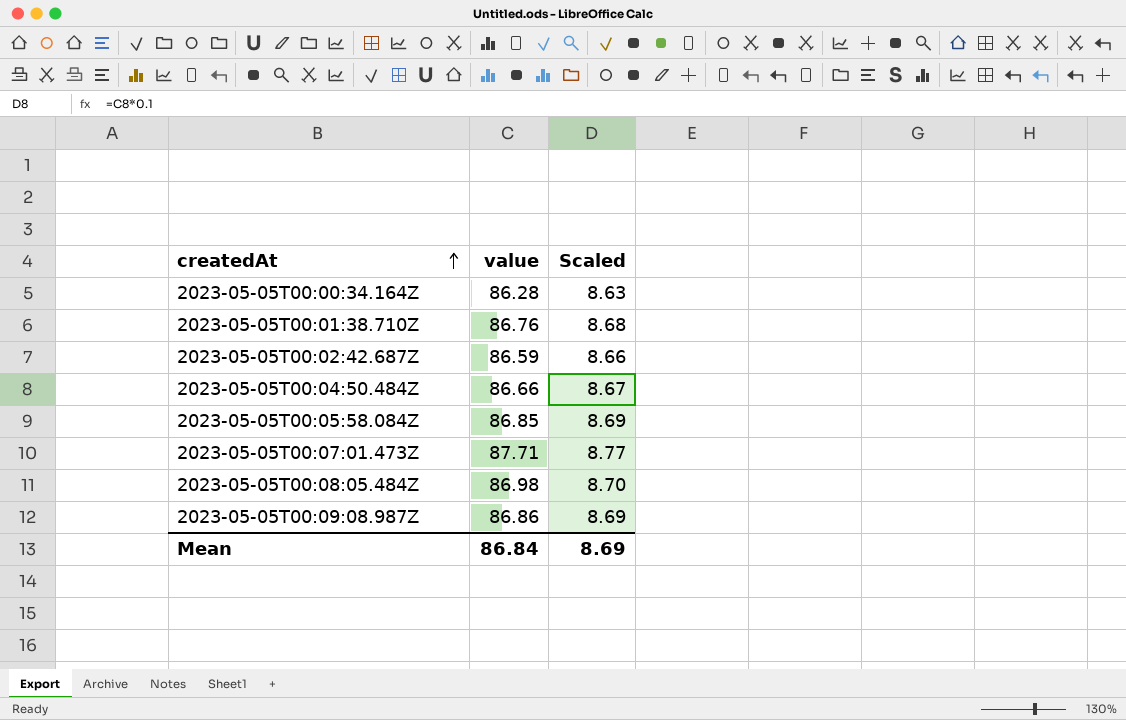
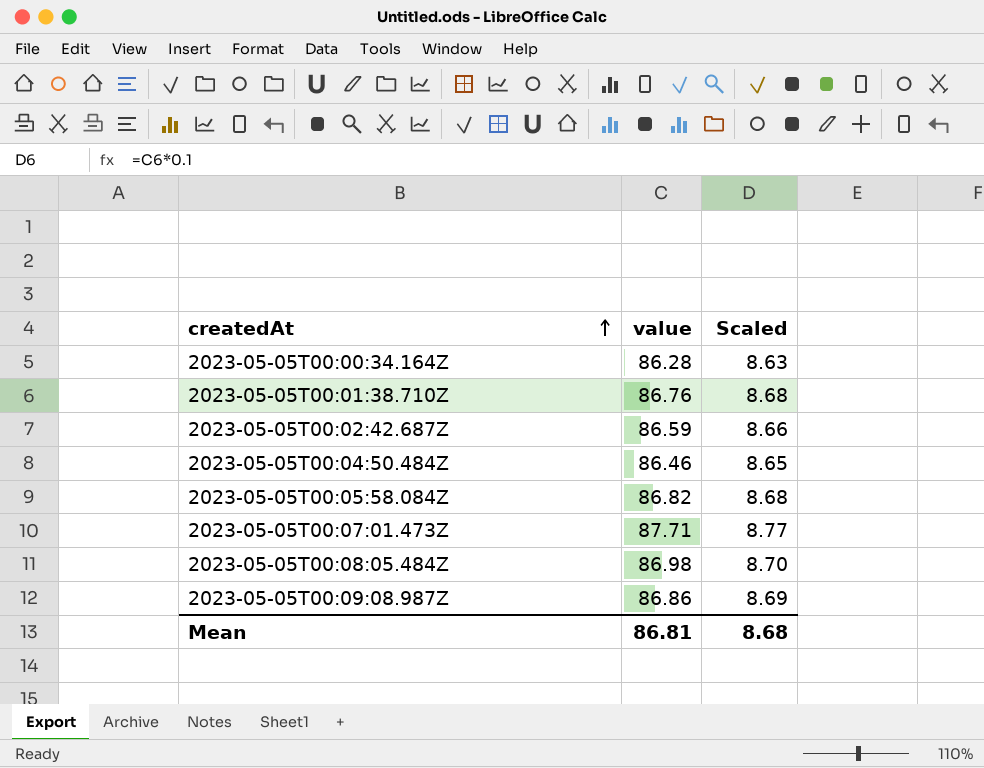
2023-05-05T00:04:50.484Z | value: 86.66 -> 86.46
2023-05-05T00:04:50.484Z | Scaled: 8.67 -> 8.65
2023-05-05T00:05:58.084Z | value: 86.85 -> 86.82
2023-05-05T00:05:58.084Z | Scaled: 8.69 -> 8.68
Mean | value: 86.84 -> 86.81
Mean | Scaled: 8.69 -> 8.68

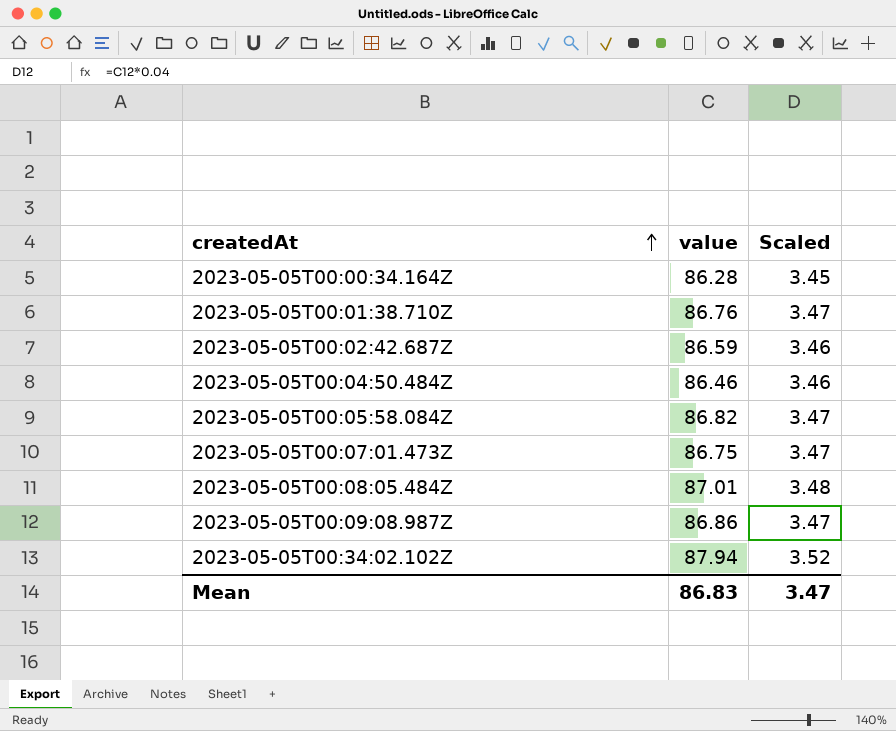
column Scaled | formula: [value] * 0.1 -> [value] * 0.04
2023-05-05T00:07:01.473Z | value: 87.71 -> 86.75
2023-05-05T00:08:05.484Z | value: 86.98 -> 87.01
row 2023-05-05T00:34:02.102Z: none -> 87.94 | 3.52
Mean | value: 86.81 -> 86.83
Mean | Scaled: 8.68 -> 3.47

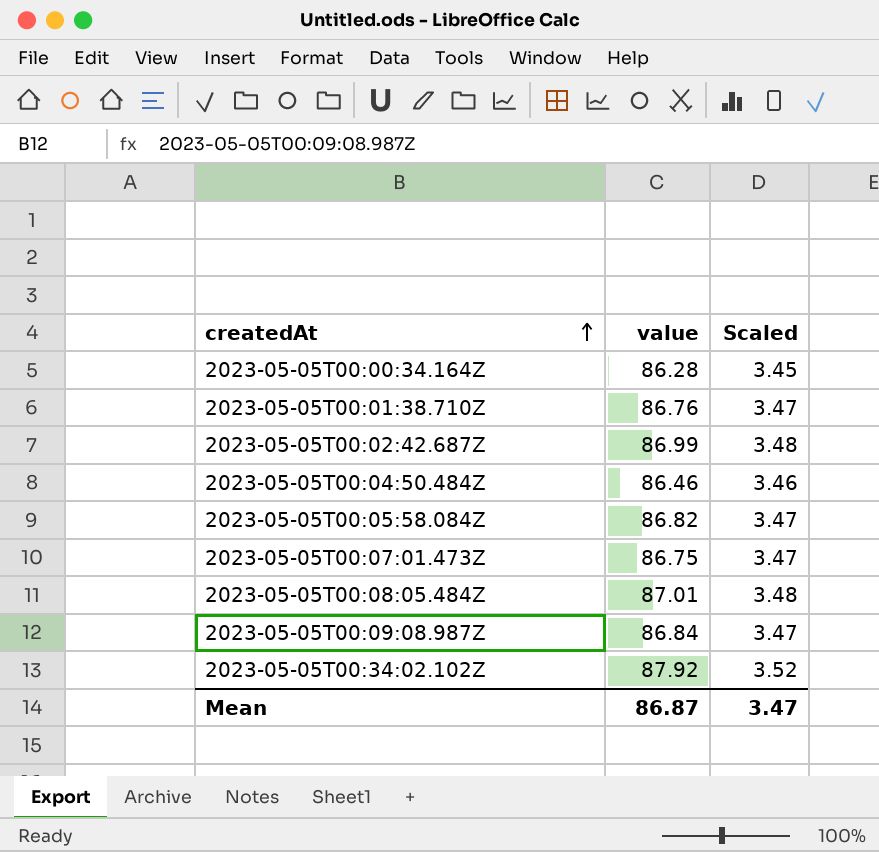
2023-05-05T00:02:42.687Z | value: 86.59 -> 86.99
2023-05-05T00:02:42.687Z | Scaled: 3.46 -> 3.48
2023-05-05T00:09:08.987Z | value: 86.86 -> 86.84
2023-05-05T00:34:02.102Z | value: 87.94 -> 87.92
Mean | value: 86.83 -> 86.87

